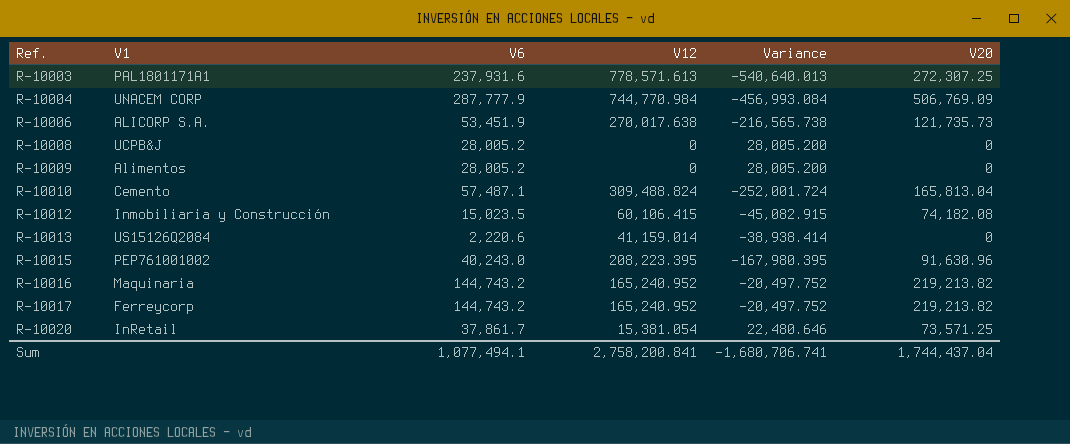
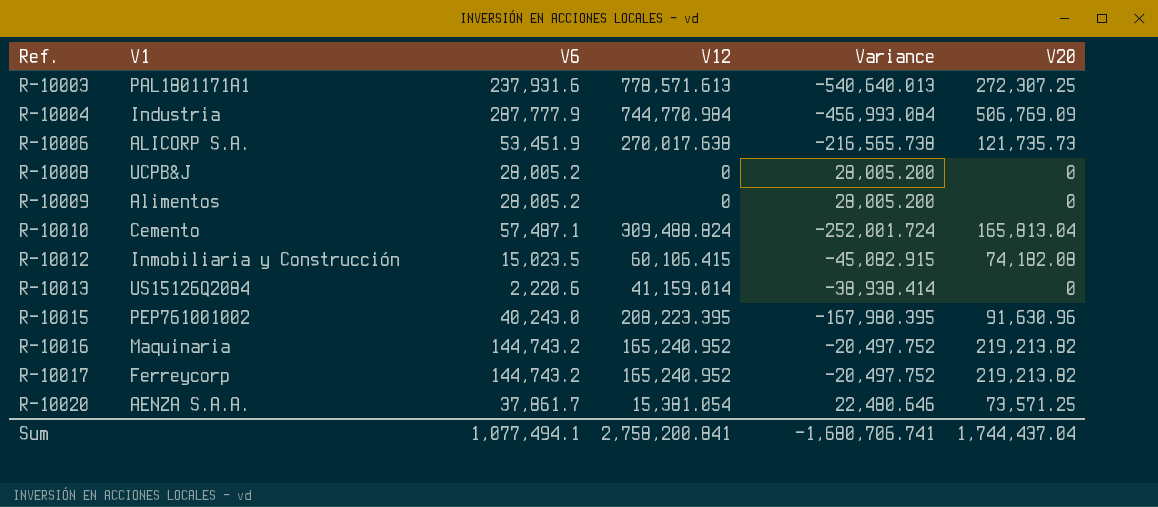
R-10004 | V1: UNACEM CORP -> Industria
R-10020 | V1: InRetail -> AENZA S.A.A.

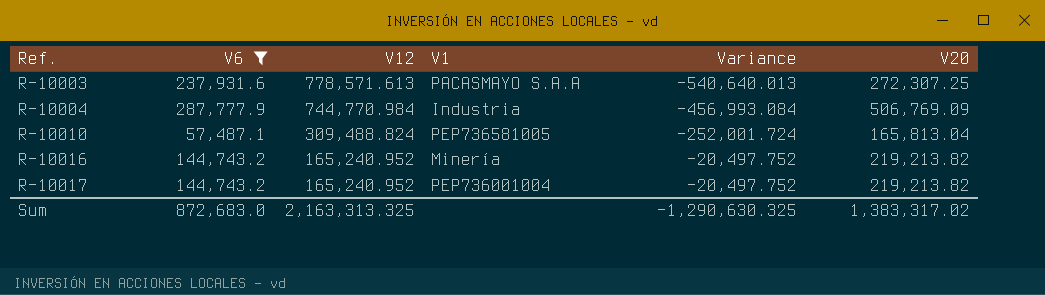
filter: none -> V6 >= 57,487.1
column V1 | position: 2 -> 4
R-10003 | V1: PAL1801171A1 -> PACASMAYO S.A.A
R-10010 | V1: Cemento -> PEP736581005
R-10016 | V1: Maquinaria -> Minería
R-10017 | V1: Ferreycorp -> PEP736001004
Sum | V6: 1,077,494.1 -> 872,683.0
Sum | V12: 2,758,200.841 -> 2,163,313.325
Sum | Variance: -1,680,706.741 -> -1,290,630.325
Sum | V20: 1,744,437.04 -> 1,383,317.02

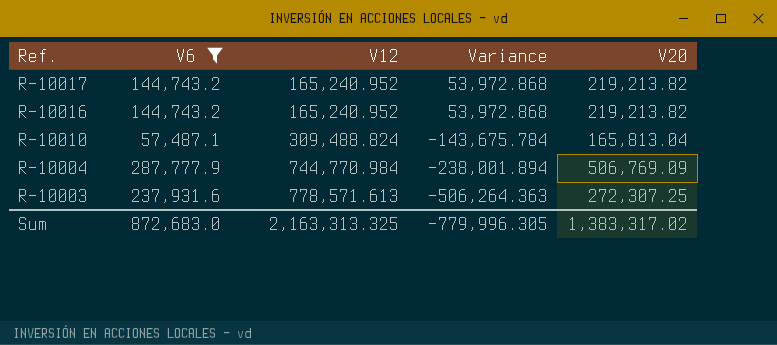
row order: Ref. ascending -> Ref. descending
column V1 | position: 4 -> none
column Variance | formula: [V6] - [V12] -> [V20] - [V12]
Sum | Variance: -1,290,630.325 -> -779,996.305

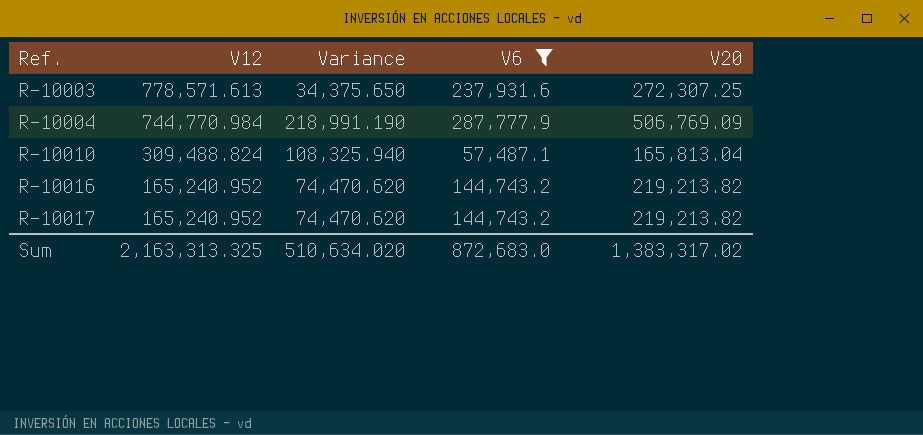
row order: Ref. descending -> Ref. ascending
column Variance | formula: [V20] - [V12] -> [V20] - [V6]
column V6 | position: 2 -> 4
Sum | Variance: -779,996.305 -> 510,634.020

